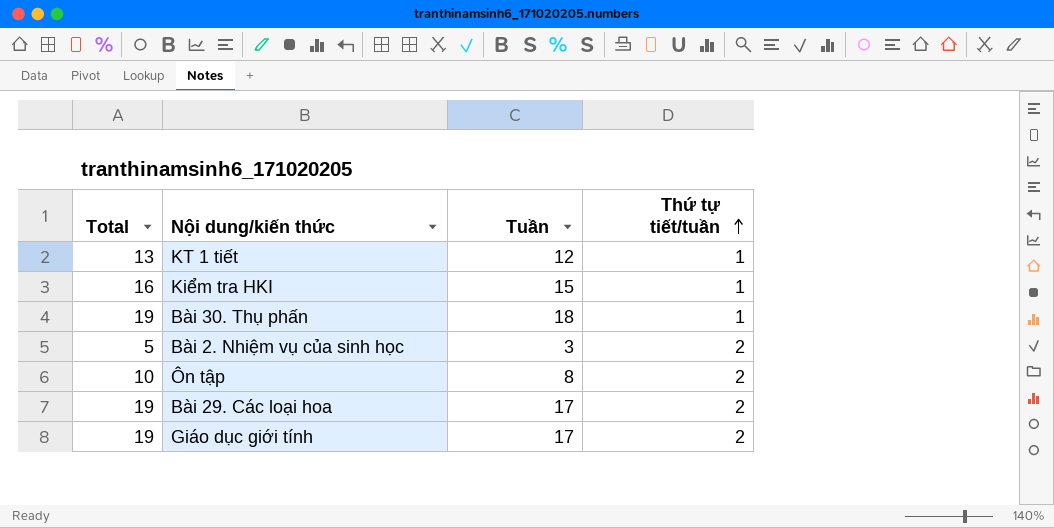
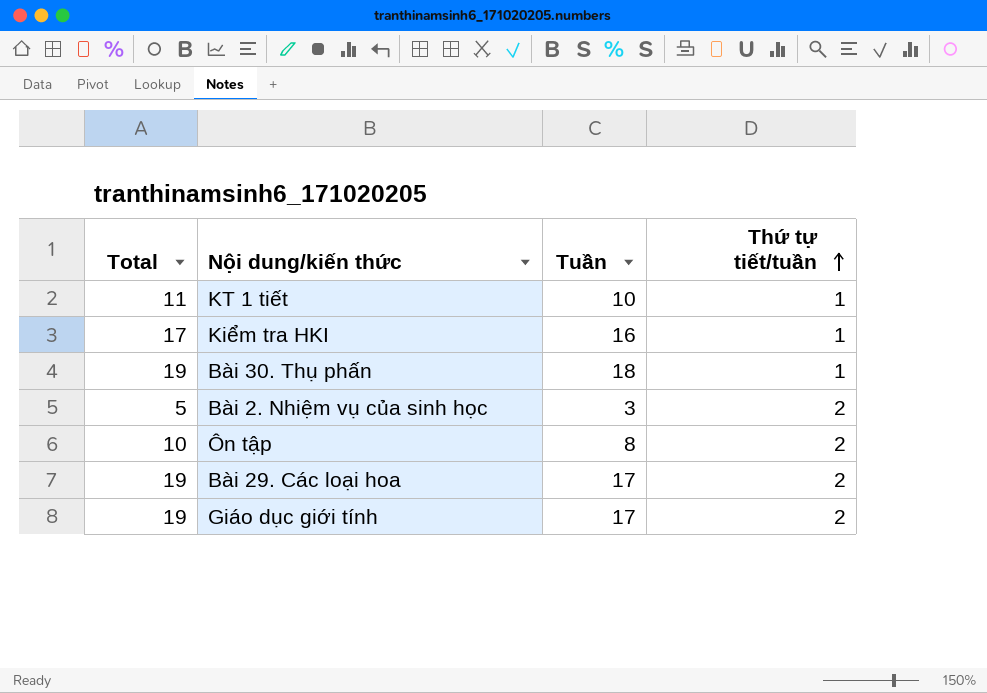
KT 1 tiết | Total: 13 -> 11
KT 1 tiết | Tuần: 12 -> 10
Kiểm tra HKI | Total: 16 -> 17
Kiểm tra HKI | Tuần: 15 -> 16

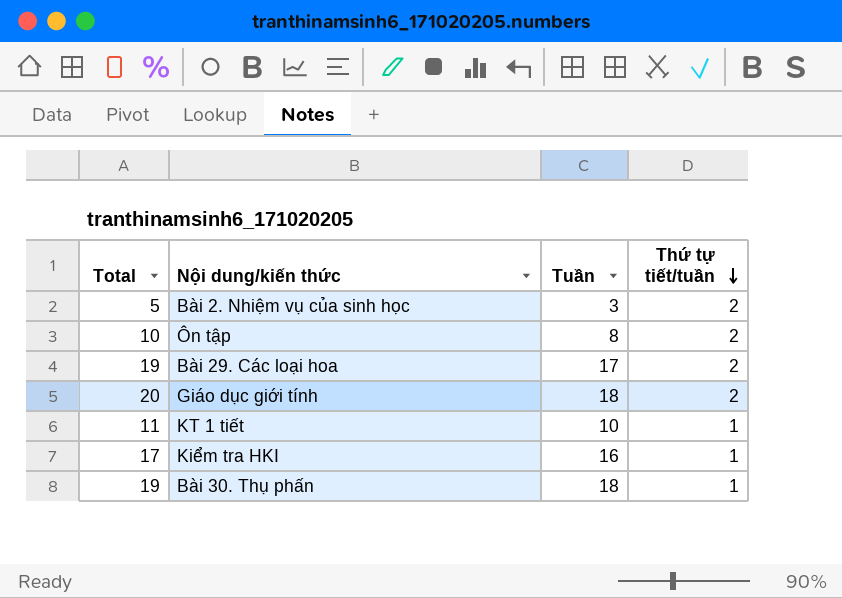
row order: Thứ tự tiết/tuần ascending -> Thứ tự tiết/tuần descending
Giáo dục giới tính | Total: 19 -> 20
Giáo dục giới tính | Tuần: 17 -> 18

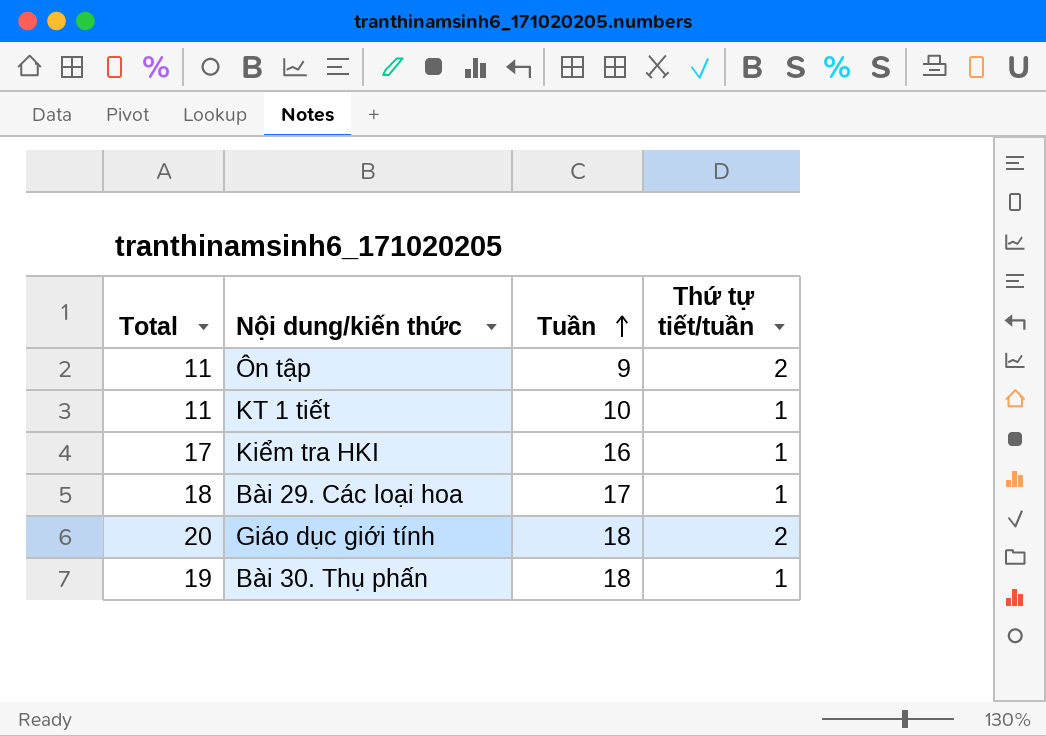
row order: Thứ tự tiết/tuần descending -> Tuần ascending
row Bài 2. Nhiệm vụ của sinh học: 5 | 3 | 2 -> none
Ôn tập | Total: 10 -> 11
Ôn tập | Tuần: 8 -> 9
Bài 29. Các loại hoa | Total: 19 -> 18
Bài 29. Các loại hoa | Thứ tự tiết/tuần: 2 -> 1

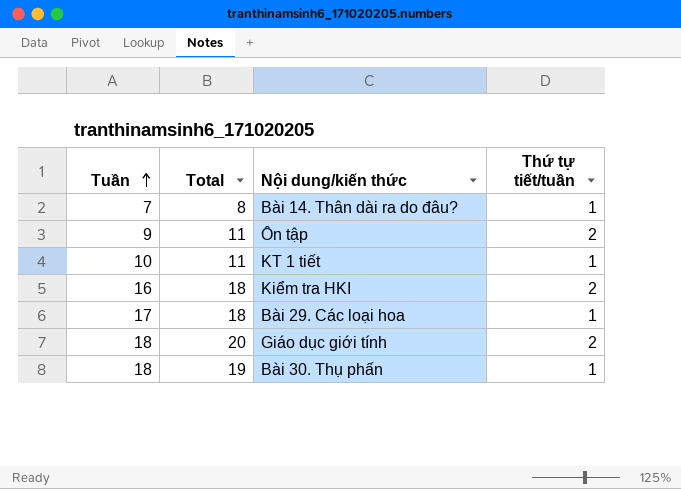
column Tuần | position: 3 -> 1
row Bài 14. Thân dài ra do đâu?: none -> 7 | 8 | 1
Kiểm tra HKI | Total: 17 -> 18
Kiểm tra HKI | Thứ tự tiết/tuần: 1 -> 2

